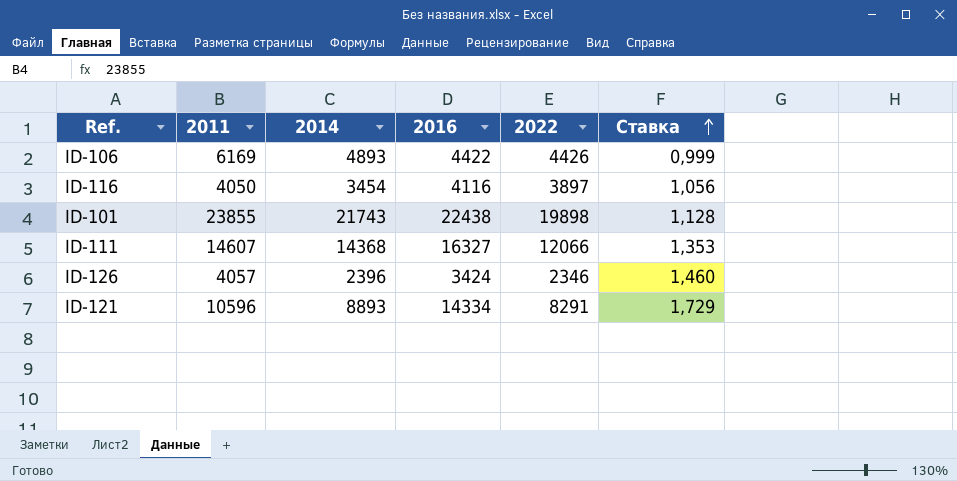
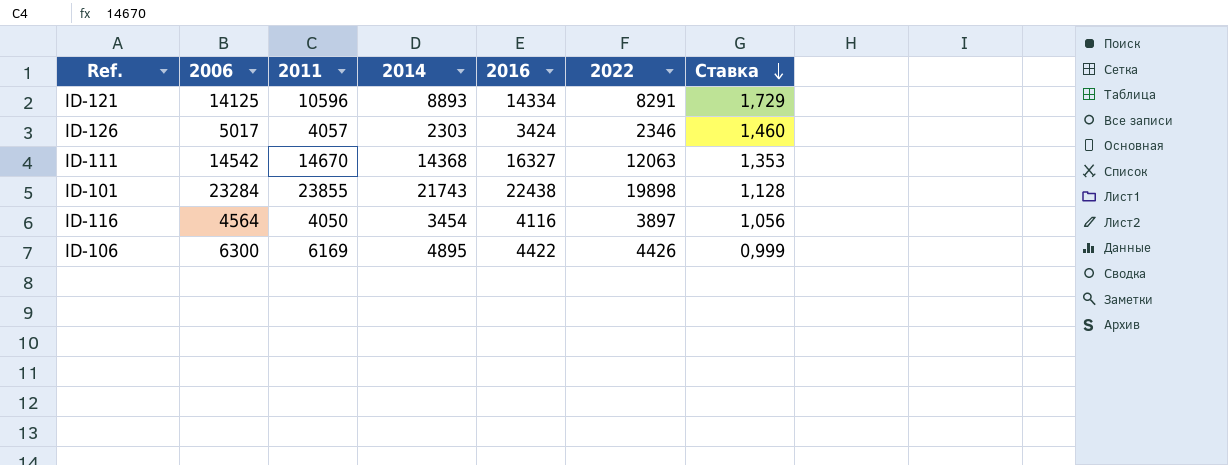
row order: Ставка ascending -> Ставка descending
column 2006 | position: none -> 2
ID-126 | 2014: 2396 -> 2303
ID-111 | 2011: 14607 -> 14670
ID-111 | 2022: 12066 -> 12063
ID-106 | 2014: 4893 -> 4895

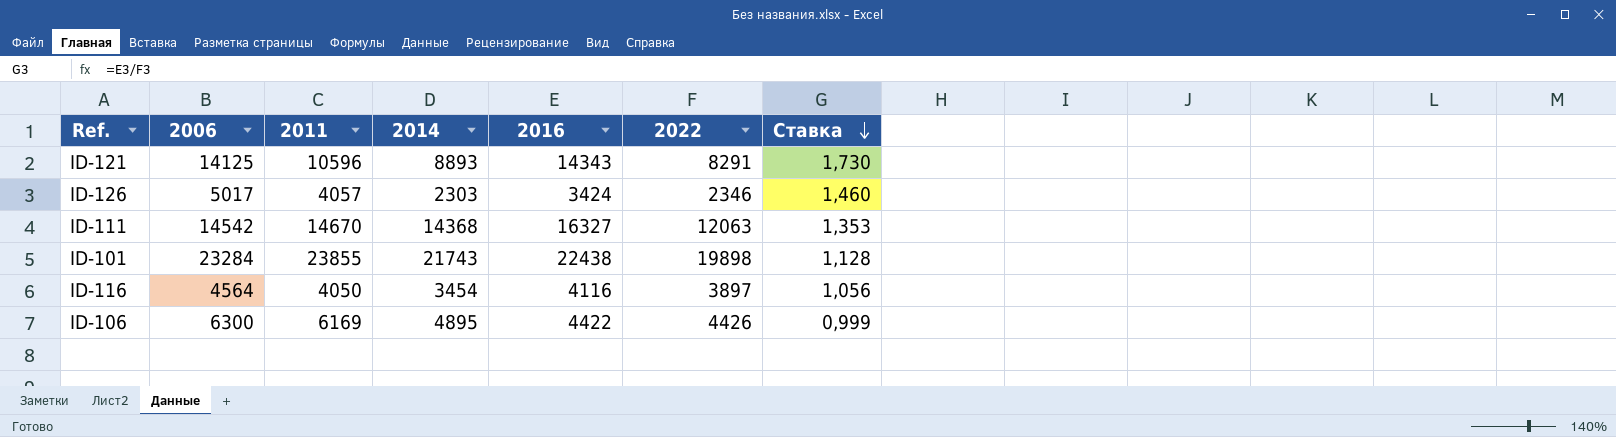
ID-121 | 2016: 14334 -> 14343
ID-121 | Ставка: 1,729 -> 1,730

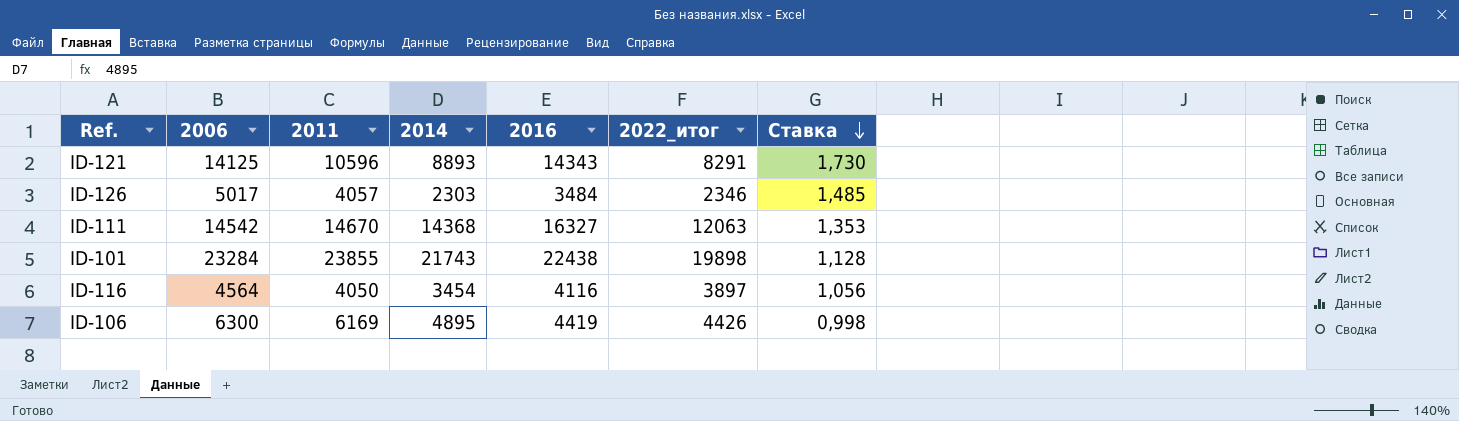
column name: 2022 -> 2022_итог
ID-126 | 2016: 3424 -> 3484
ID-126 | Ставка: 1,460 -> 1,485
ID-106 | 2016: 4422 -> 4419
ID-106 | Ставка: 0,999 -> 0,998

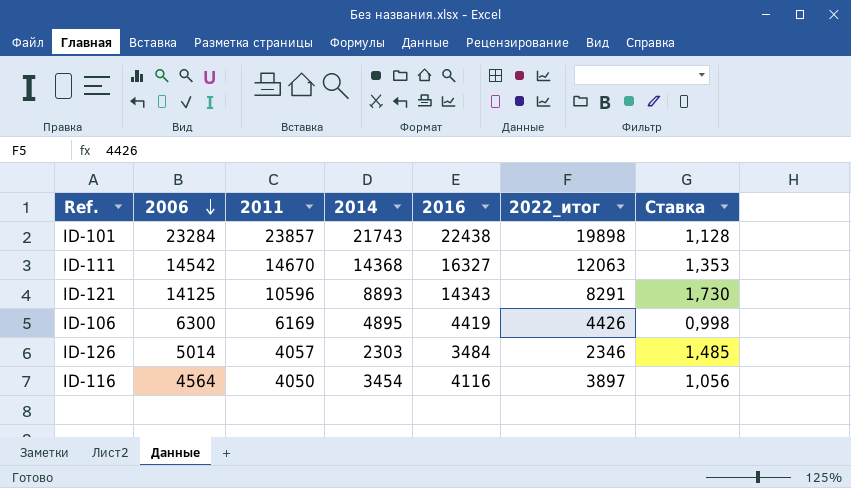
row order: Ставка descending -> 2006 descending
ID-101 | 2011: 23855 -> 23857
ID-126 | 2006: 5017 -> 5014

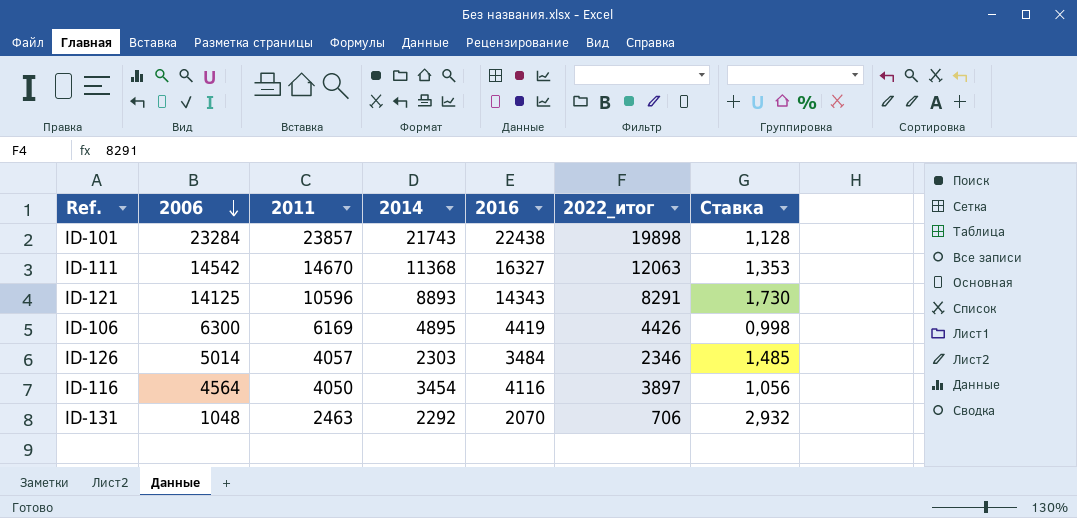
ID-111 | 2014: 14368 -> 11368
row ID-131: none -> 1048 | 2463 | 2292 | 2070 | 706 | 2,932

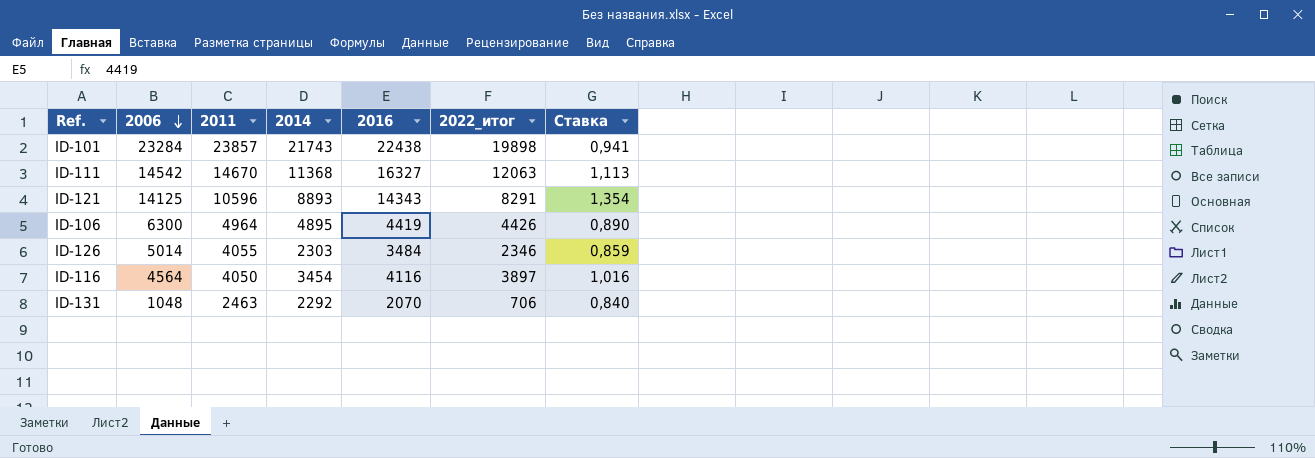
column Ставка | formula: [2016] / [2022_итог] -> [2016] / [2011]
ID-106 | 2011: 6169 -> 4964
ID-126 | 2011: 4057 -> 4055

